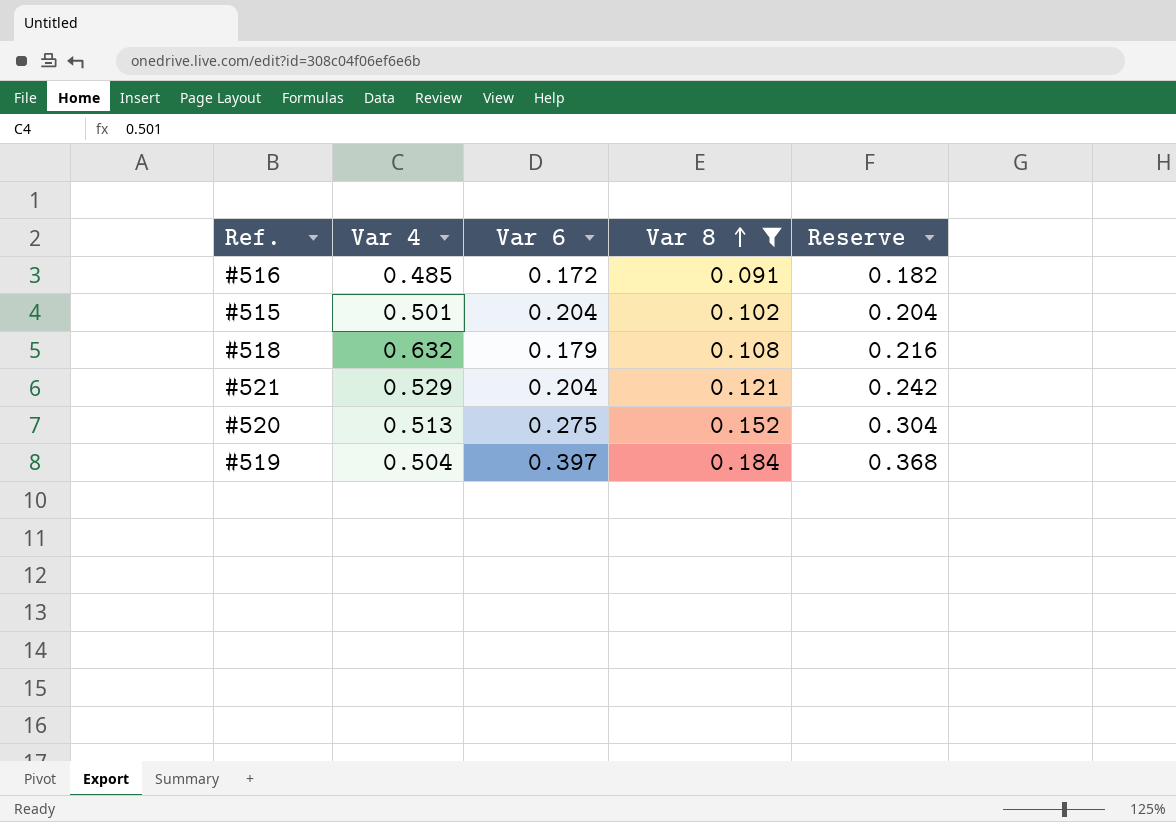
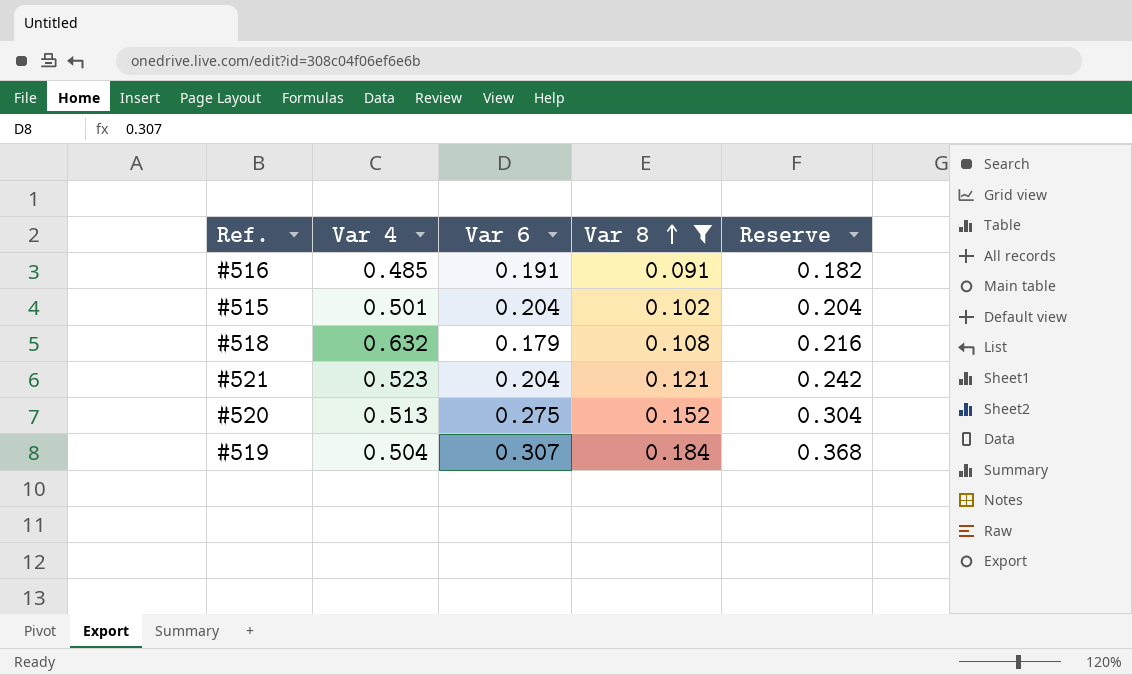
#516 | Var 6: 0.172 -> 0.191
#521 | Var 4: 0.529 -> 0.523
#519 | Var 6: 0.397 -> 0.307

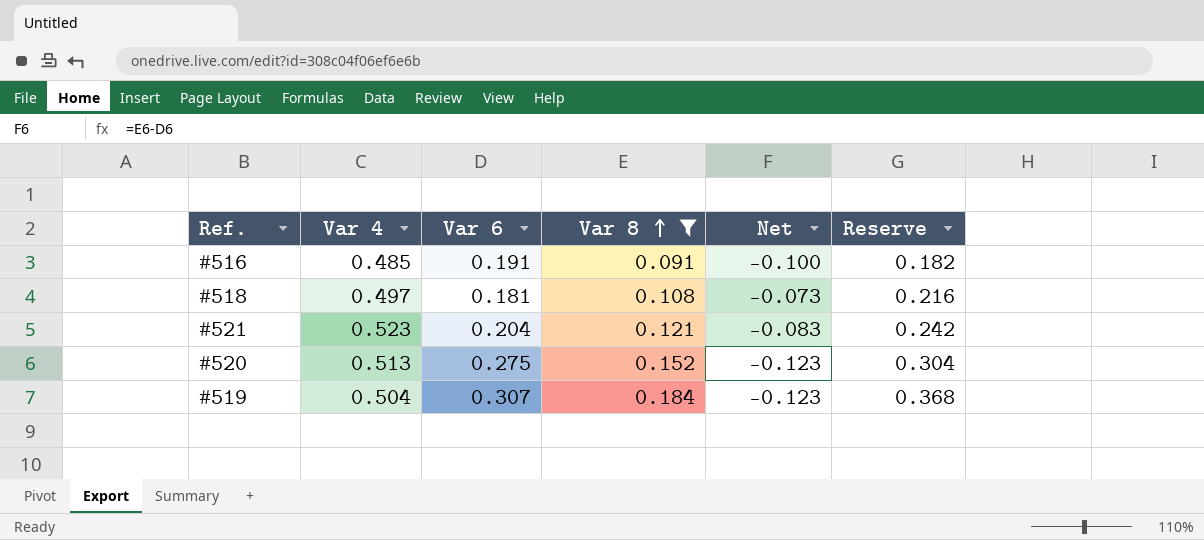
column Net | formula: none -> [Var 8] - [Var 6]
row #515: 0.501 | 0.204 | 0.102 | 0.204 -> none
#518 | Var 4: 0.632 -> 0.497
#518 | Var 6: 0.179 -> 0.181

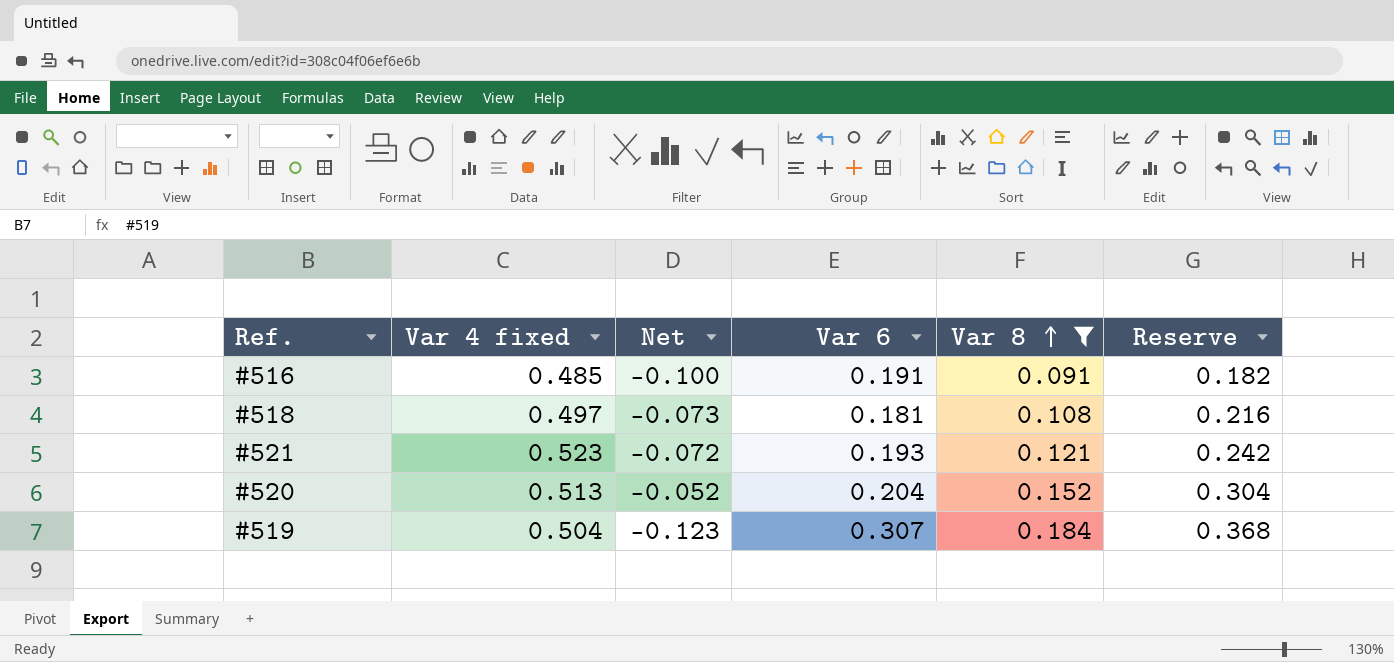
column name: Var 4 -> Var 4 fixed
column Net | position: 5 -> 3
#521 | Net: -0.083 -> -0.072
#521 | Var 6: 0.204 -> 0.193
#520 | Net: -0.123 -> -0.052
#520 | Var 6: 0.275 -> 0.204

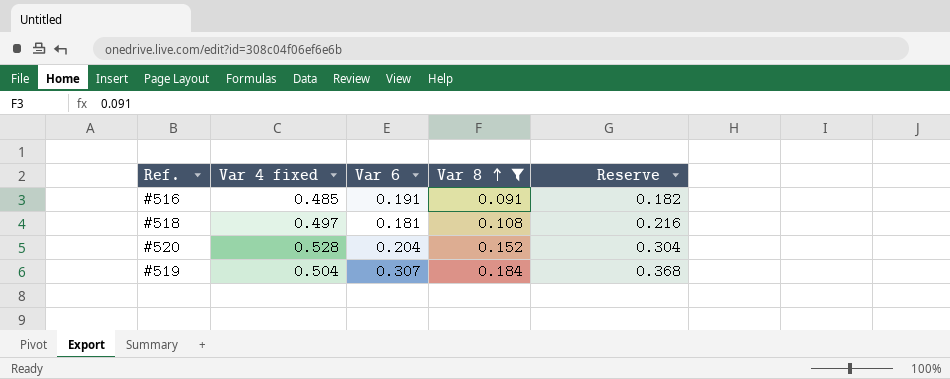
column Net | formula: [Var 8] - [Var 6] -> none
row #521: 0.523 | -0.072 | 0.193 | 0.121 | 0.242 -> none
#520 | Var 4 fixed: 0.513 -> 0.528

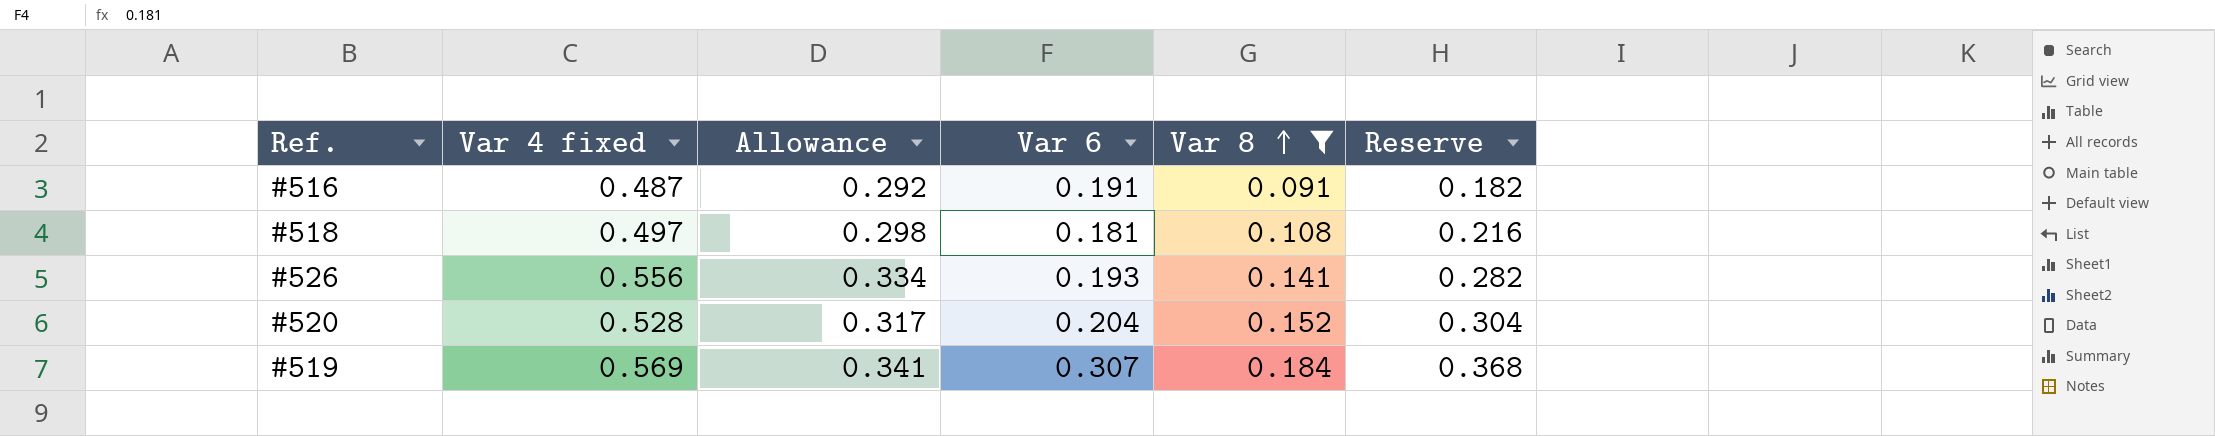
column Allowance | formula: none -> [Var 4 fixed] * 0.6
#516 | Var 4 fixed: 0.485 -> 0.487
row #526: none -> 0.556 | 0.334 | 0.193 | 0.141 | 0.282
#519 | Var 4 fixed: 0.504 -> 0.569

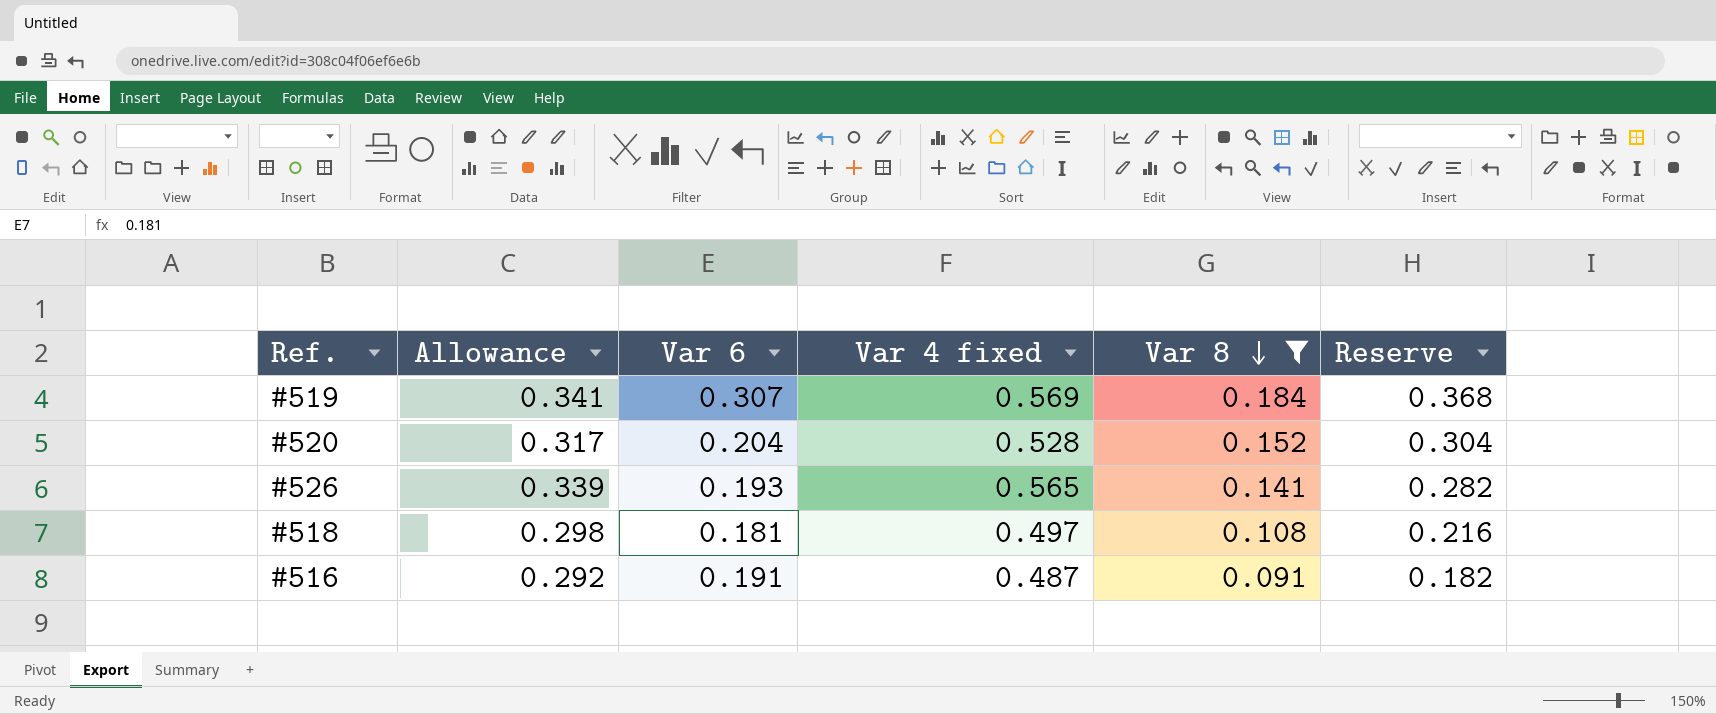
row order: Var 8 ascending -> Var 8 descending
column Var 4 fixed | position: 2 -> 4
#526 | Allowance: 0.334 -> 0.339
#526 | Var 4 fixed: 0.556 -> 0.565

